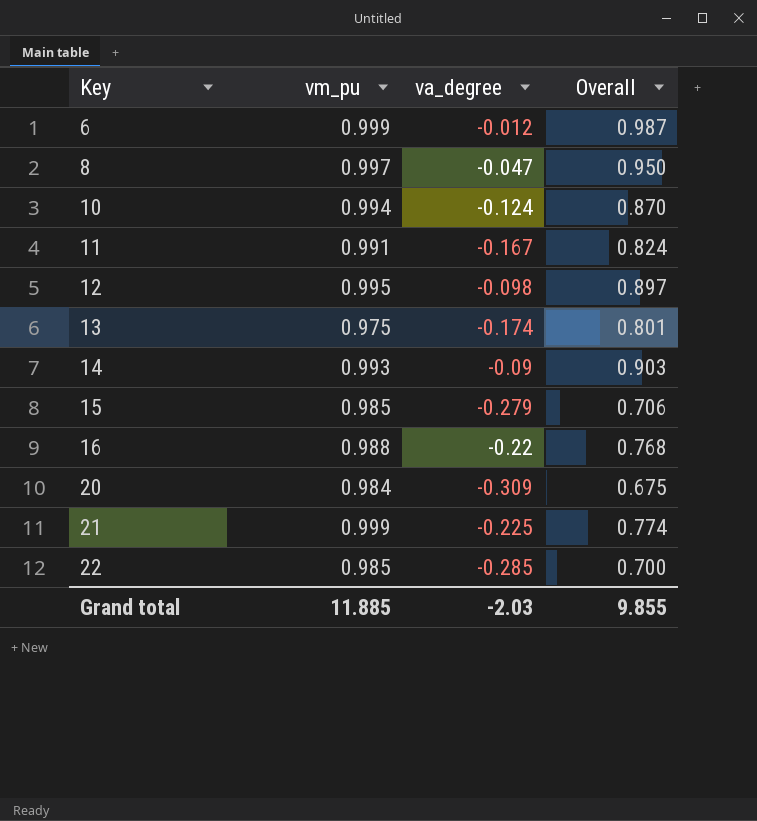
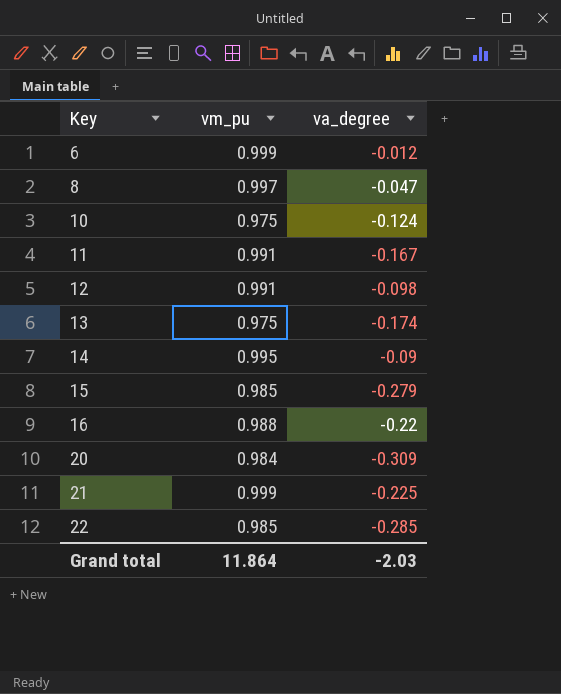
column Overall | formula: [vm_pu] + [va_degree] -> none
10 | vm_pu: 0.994 -> 0.975
12 | vm_pu: 0.995 -> 0.991
14 | vm_pu: 0.993 -> 0.995
Grand total | vm_pu: 11.885 -> 11.864

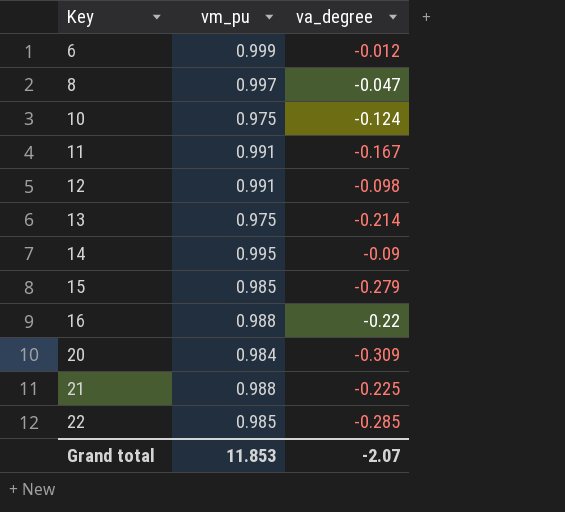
13 | va_degree: -0.174 -> -0.214
21 | vm_pu: 0.999 -> 0.988
Grand total | vm_pu: 11.864 -> 11.853
Grand total | va_degree: -2.03 -> -2.07

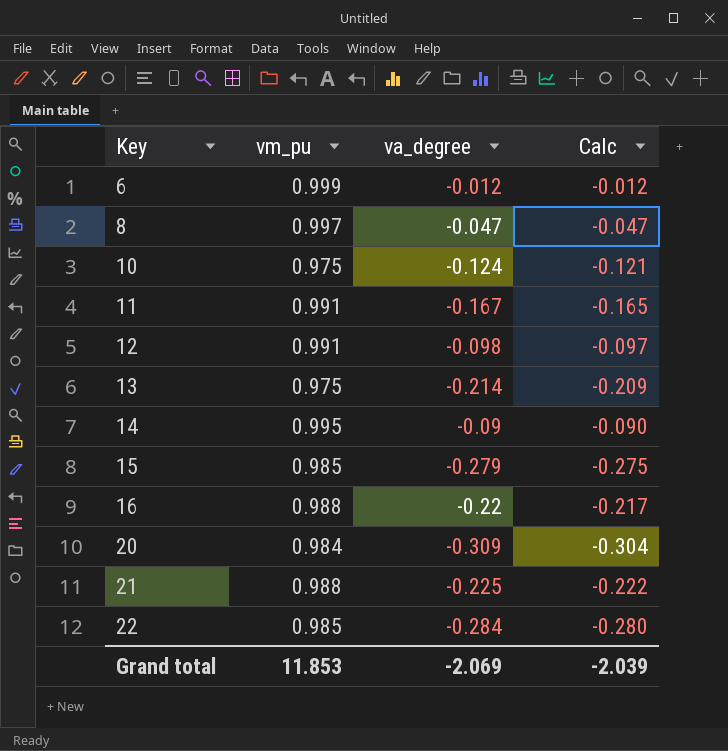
column Calc | formula: none -> [vm_pu] * [va_degree]
22 | va_degree: -0.285 -> -0.284
Grand total | va_degree: -2.07 -> -2.069

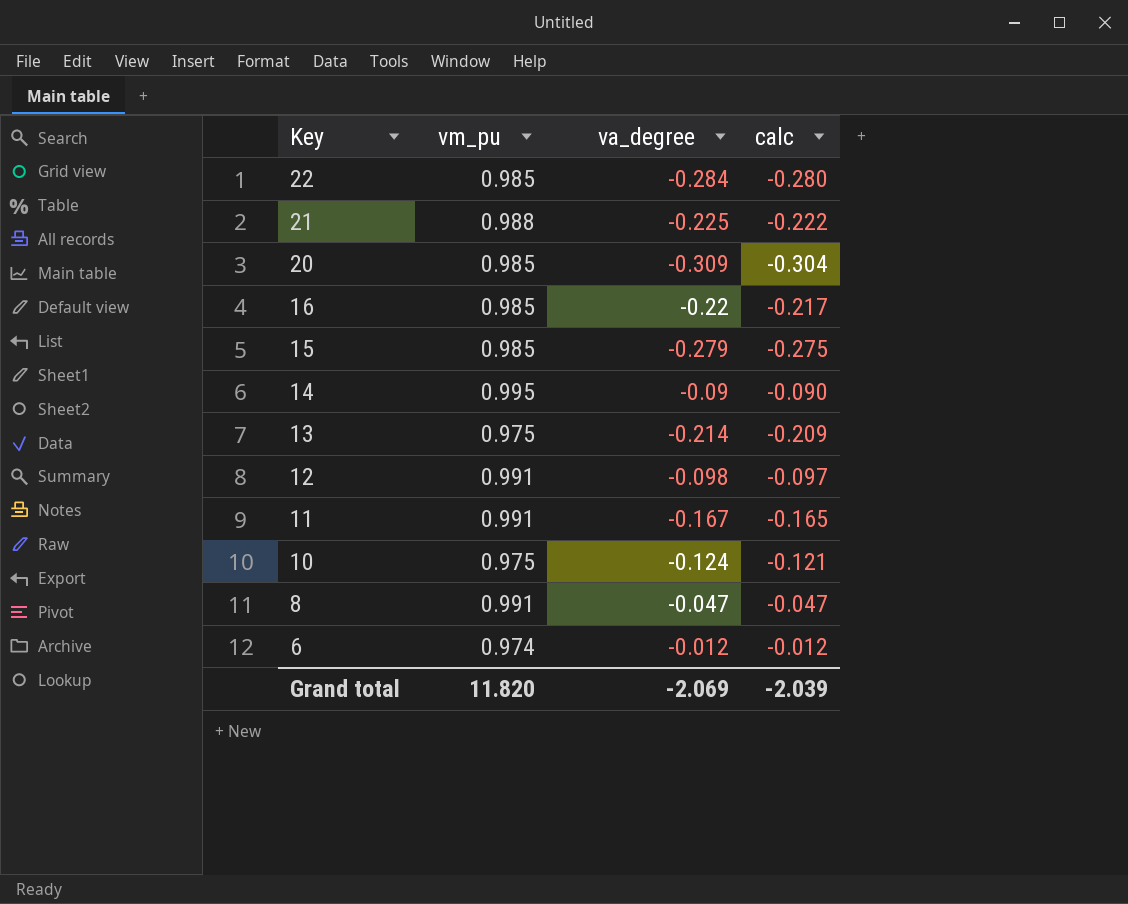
row order: Key ascending -> Key descending
column name: Calc -> calc
20 | vm_pu: 0.984 -> 0.985
16 | vm_pu: 0.988 -> 0.985
8 | vm_pu: 0.997 -> 0.991
6 | vm_pu: 0.999 -> 0.974
Grand total | vm_pu: 11.853 -> 11.820

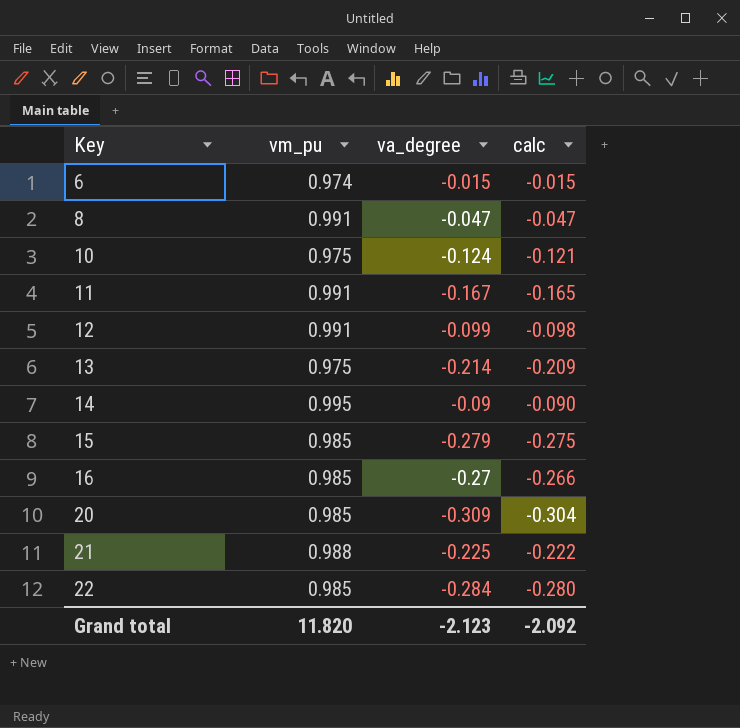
row order: Key descending -> Key ascending
6 | va_degree: -0.012 -> -0.015
6 | calc: -0.012 -> -0.015
12 | va_degree: -0.098 -> -0.099
12 | calc: -0.097 -> -0.098
16 | va_degree: -0.22 -> -0.27
16 | calc: -0.217 -> -0.266
Grand total | va_degree: -2.069 -> -2.123
Grand total | calc: -2.039 -> -2.092

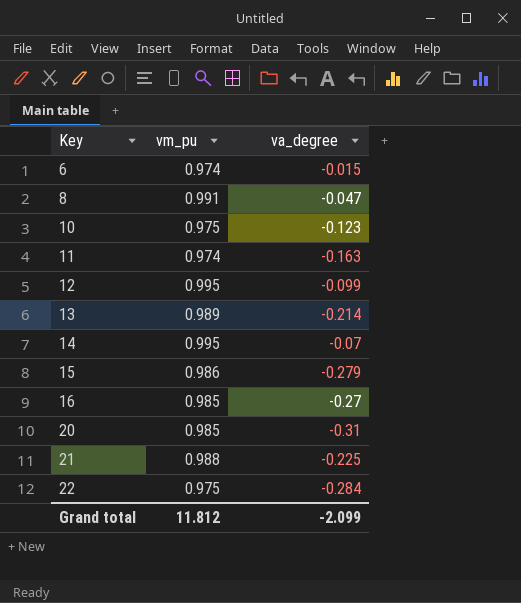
column calc | formula: [vm_pu] * [va_degree] -> none
10 | va_degree: -0.124 -> -0.123
11 | vm_pu: 0.991 -> 0.974
11 | va_degree: -0.167 -> -0.163
12 | vm_pu: 0.991 -> 0.995
13 | vm_pu: 0.975 -> 0.989
14 | va_degree: -0.09 -> -0.07
15 | vm_pu: 0.985 -> 0.986
20 | va_degree: -0.309 -> -0.31
22 | vm_pu: 0.985 -> 0.975
Grand total | vm_pu: 11.820 -> 11.812
Grand total | va_degree: -2.123 -> -2.099

